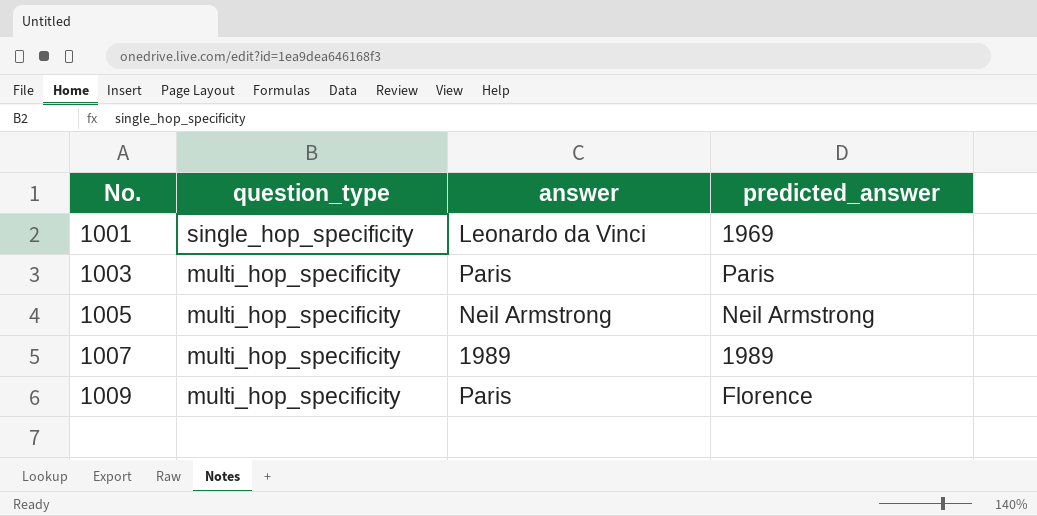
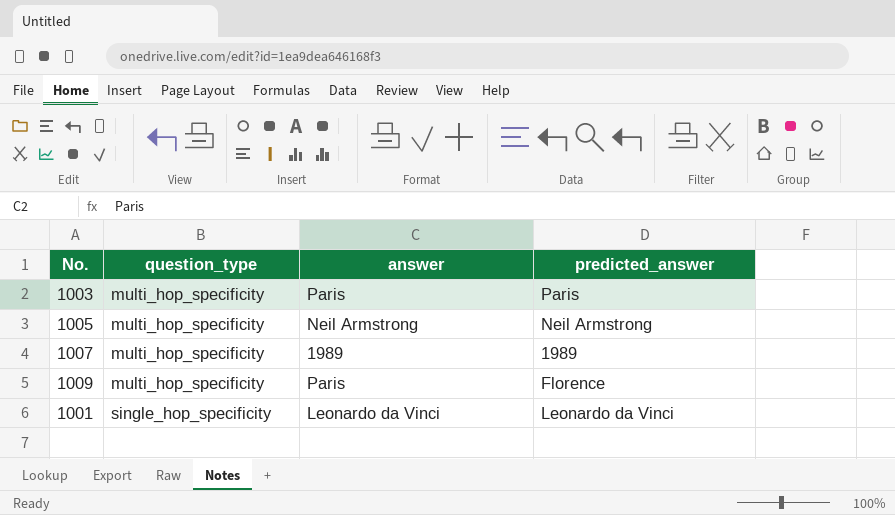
row order: No. ascending -> question_type ascending
1001 | predicted_answer: 1969 -> Leonardo da Vinci

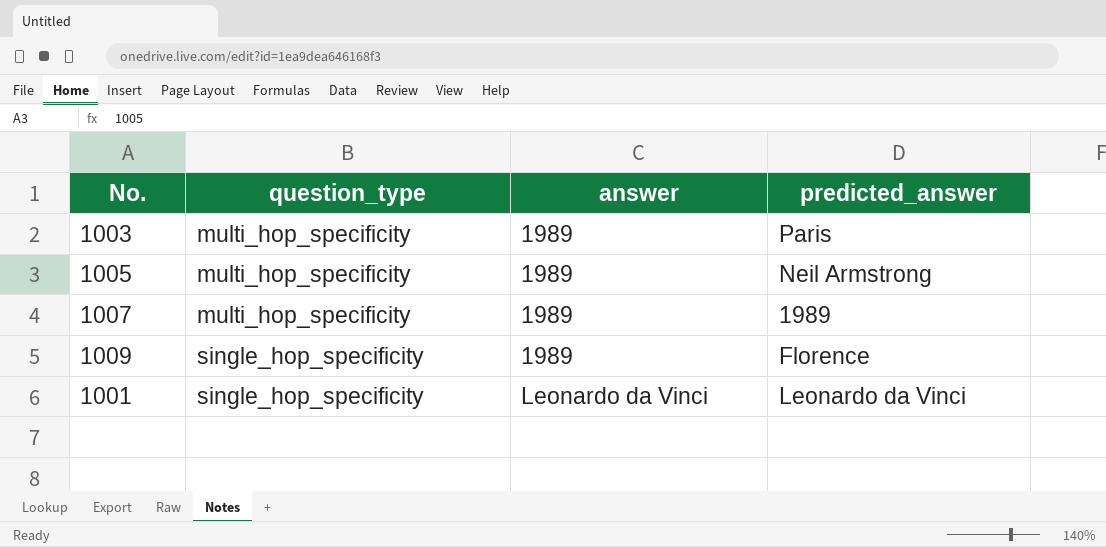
1003 | answer: Paris -> 1989
1005 | answer: Neil Armstrong -> 1989
1009 | question_type: multi_hop_specificity -> single_hop_specificity
1009 | answer: Paris -> 1989

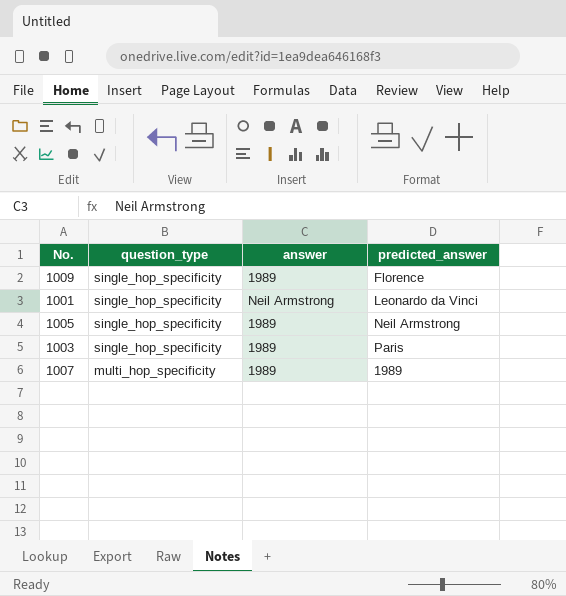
row order: question_type ascending -> question_type descending
1001 | answer: Leonardo da Vinci -> Neil Armstrong
1005 | question_type: multi_hop_specificity -> single_hop_specificity
1003 | question_type: multi_hop_specificity -> single_hop_specificity

